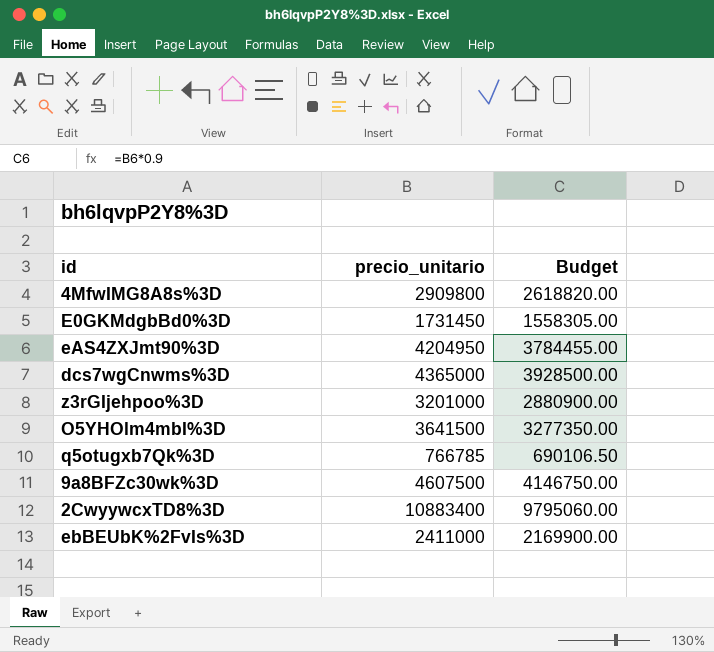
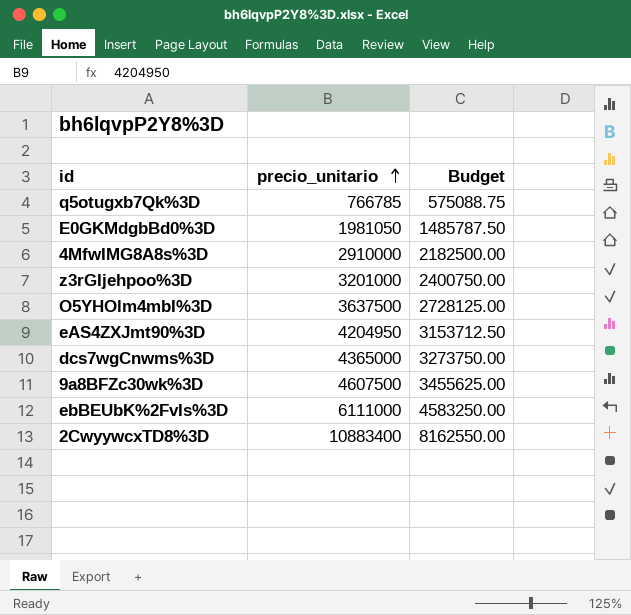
row order: none -> precio_unitario ascending
column Budget | formula: [precio_unitario] * 0.9 -> [precio_unitario] * 0.75
E0GKMdgbBd0%3D | precio_unitario: 1731450 -> 1981050
4MfwIMG8A8s%3D | precio_unitario: 2909800 -> 2910000
O5YHOlm4mbI%3D | precio_unitario: 3641500 -> 3637500
ebBEUbK%2FvIs%3D | precio_unitario: 2411000 -> 6111000

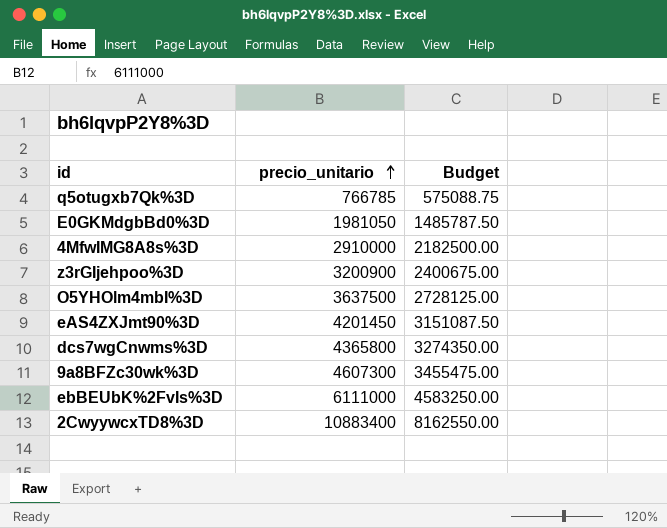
z3rGIjehpoo%3D | precio_unitario: 3201000 -> 3200900
z3rGIjehpoo%3D | Budget: 2400750.00 -> 2400675.00
eAS4ZXJmt90%3D | precio_unitario: 4204950 -> 4201450
eAS4ZXJmt90%3D | Budget: 3153712.50 -> 3151087.50
dcs7wgCnwms%3D | precio_unitario: 4365000 -> 4365800
dcs7wgCnwms%3D | Budget: 3273750.00 -> 3274350.00
9a8BFZc30wk%3D | precio_unitario: 4607500 -> 4607300
9a8BFZc30wk%3D | Budget: 3455625.00 -> 3455475.00

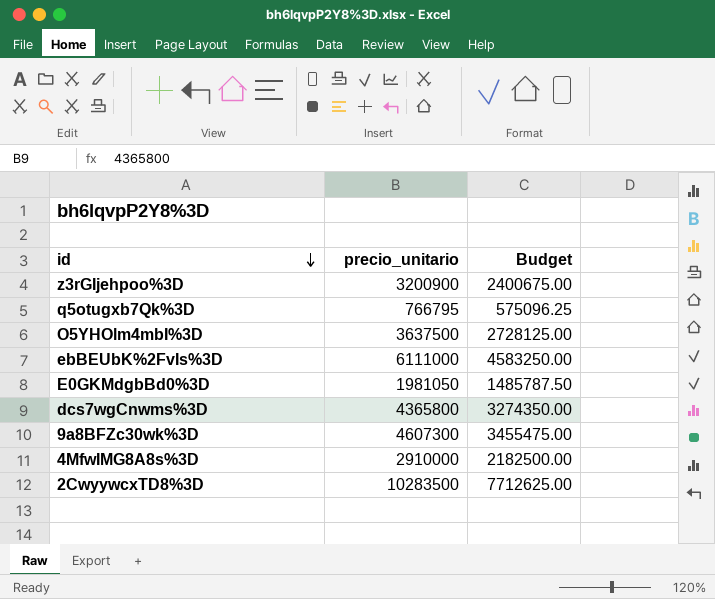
row order: precio_unitario ascending -> id descending
row eAS4ZXJmt90%3D: 4201450 | 3151087.50 -> none
q5otugxb7Qk%3D | precio_unitario: 766785 -> 766795
q5otugxb7Qk%3D | Budget: 575088.75 -> 575096.25
2CwyywcxTD8%3D | precio_unitario: 10883400 -> 10283500
2CwyywcxTD8%3D | Budget: 8162550.00 -> 7712625.00

